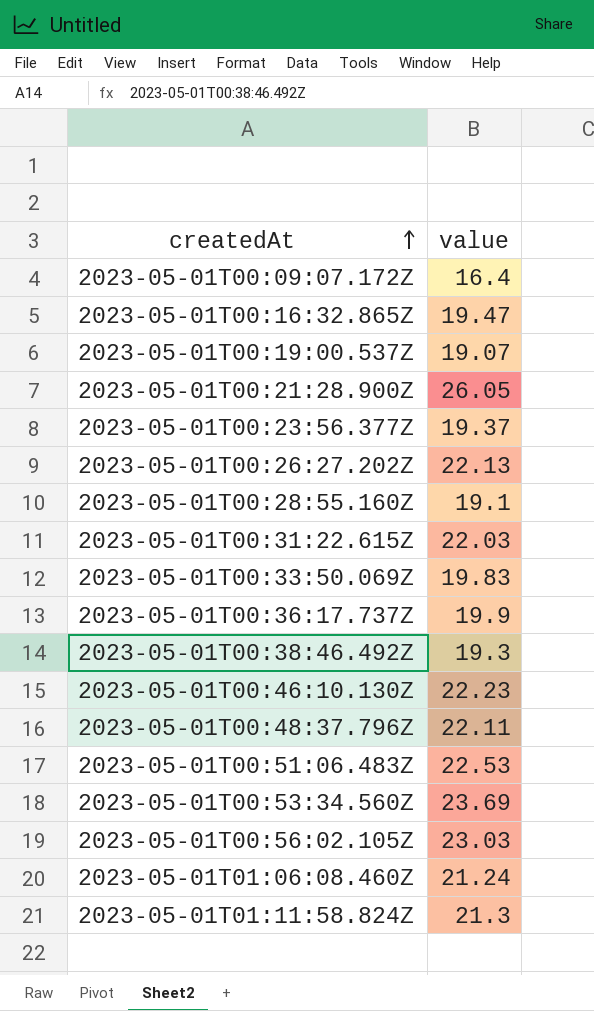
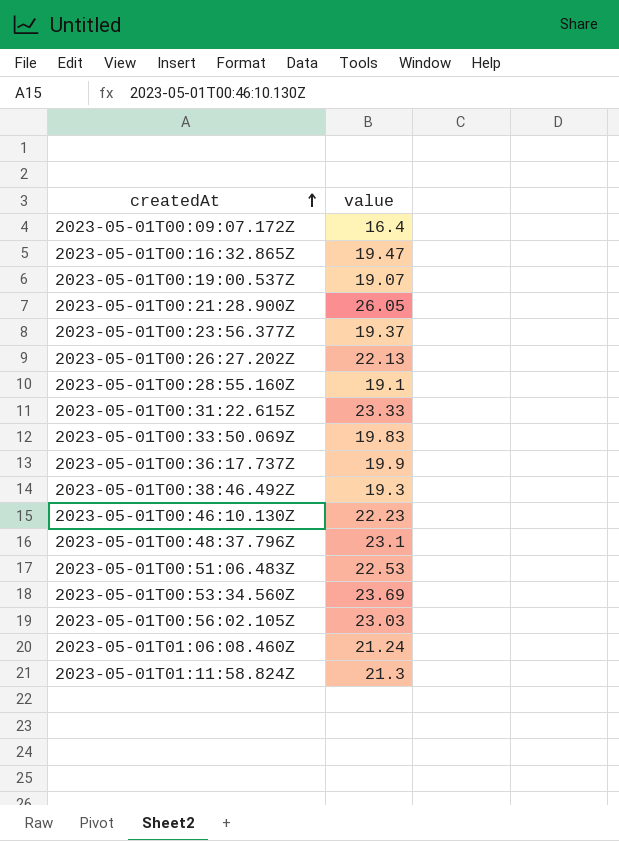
2023-05-01T00:31:22.615Z | value: 22.03 -> 23.33
2023-05-01T00:48:37.796Z | value: 22.11 -> 23.1

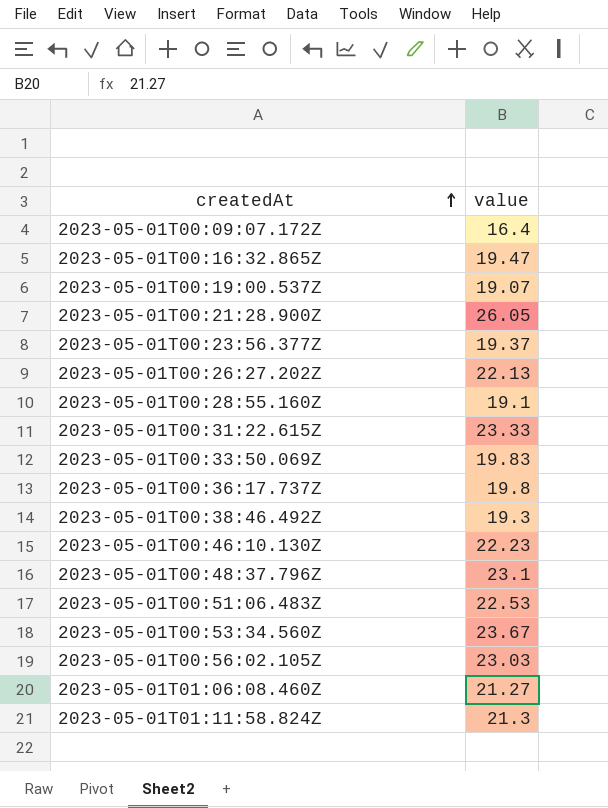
2023-05-01T00:36:17.737Z | value: 19.9 -> 19.8
2023-05-01T00:53:34.560Z | value: 23.69 -> 23.67
2023-05-01T01:06:08.460Z | value: 21.24 -> 21.27

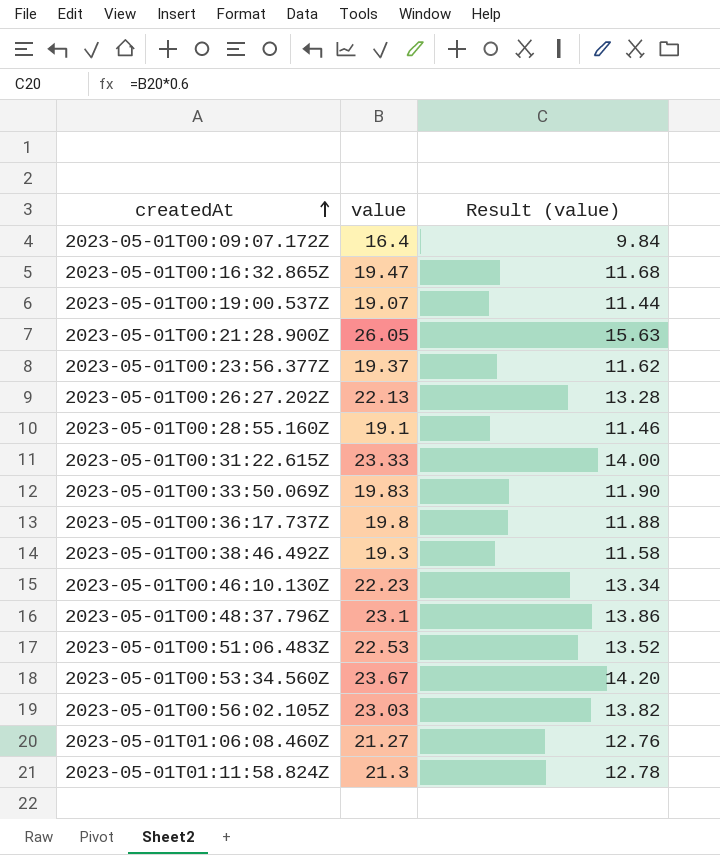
column Result (value) | formula: none -> [value] * 0.6

